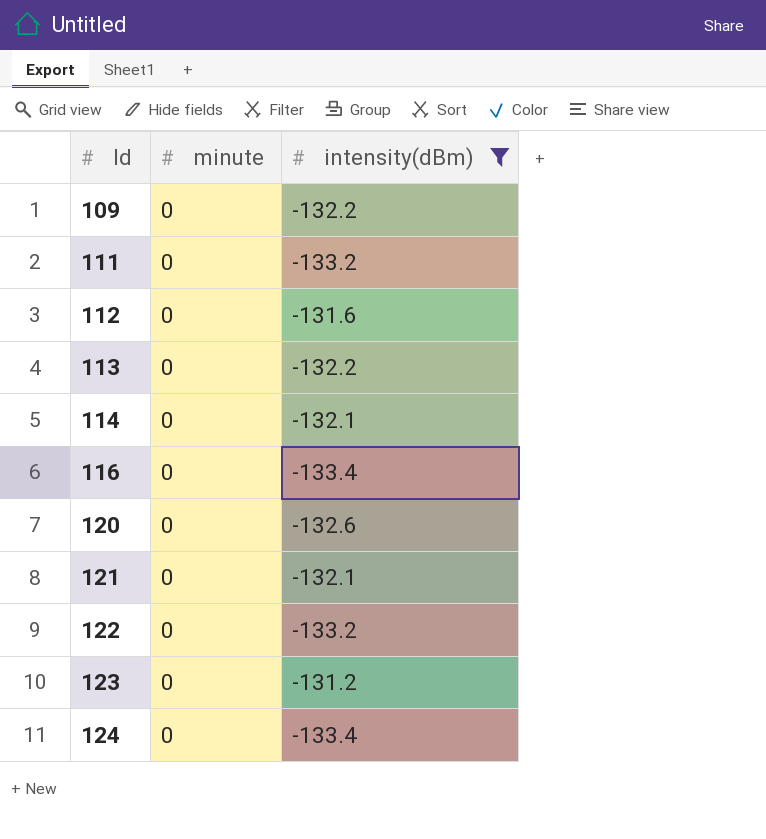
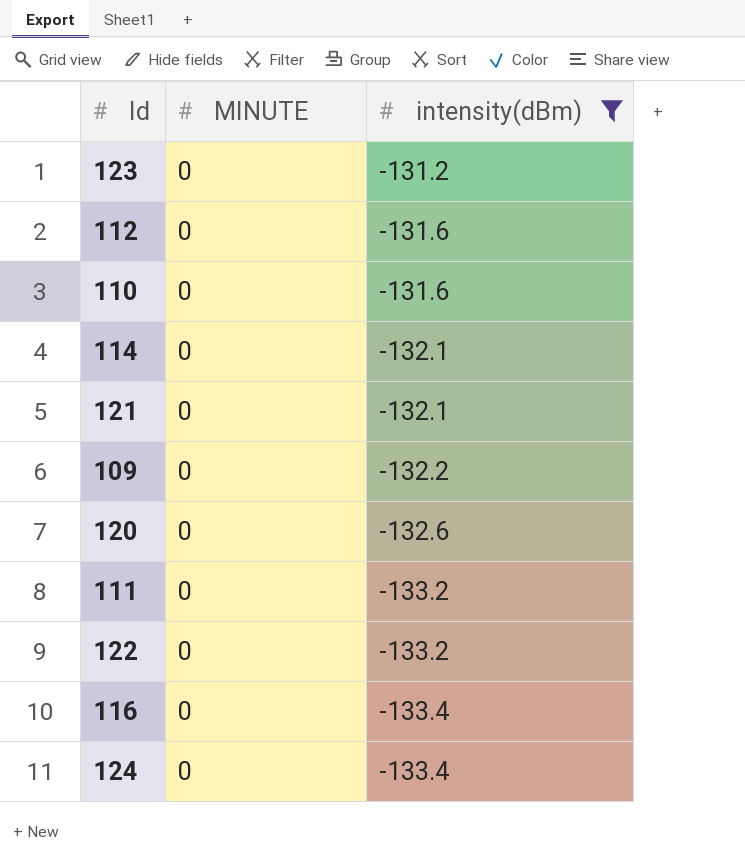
row order: Id ascending -> intensity(dBm) descending
column name: minute -> MINUTE
row 113: 0 | -132.2 -> none
row 110: none -> 0 | -131.6

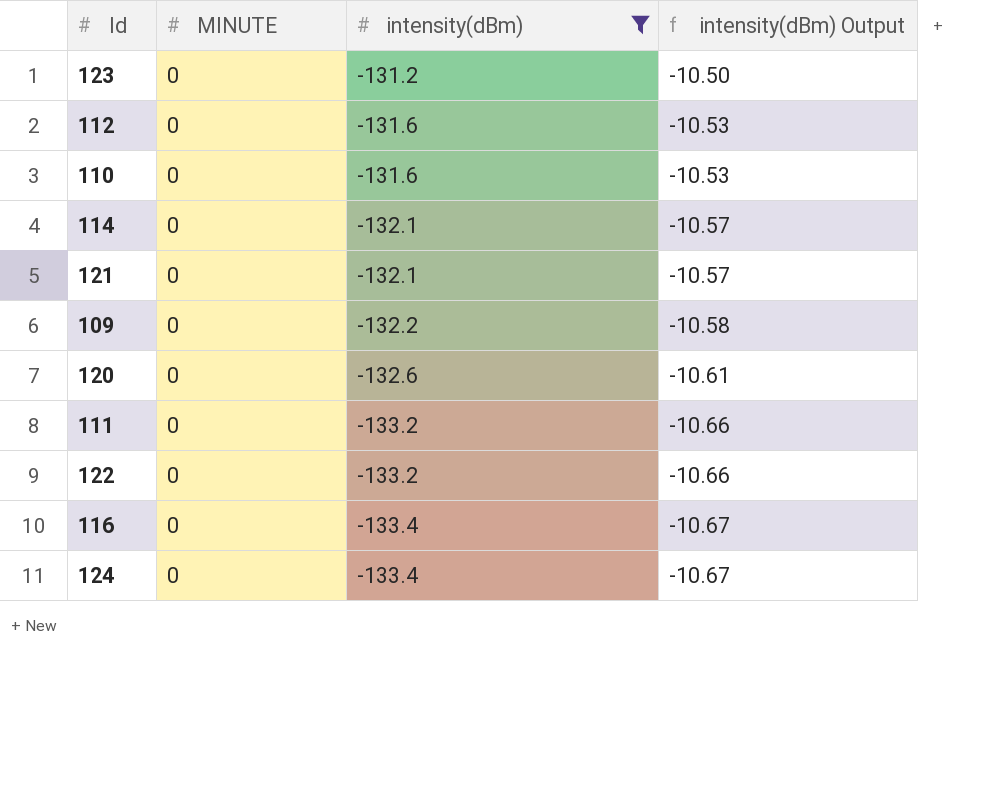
column intensity(dBm) Output | formula: none -> [intensity(dBm)] * 0.08

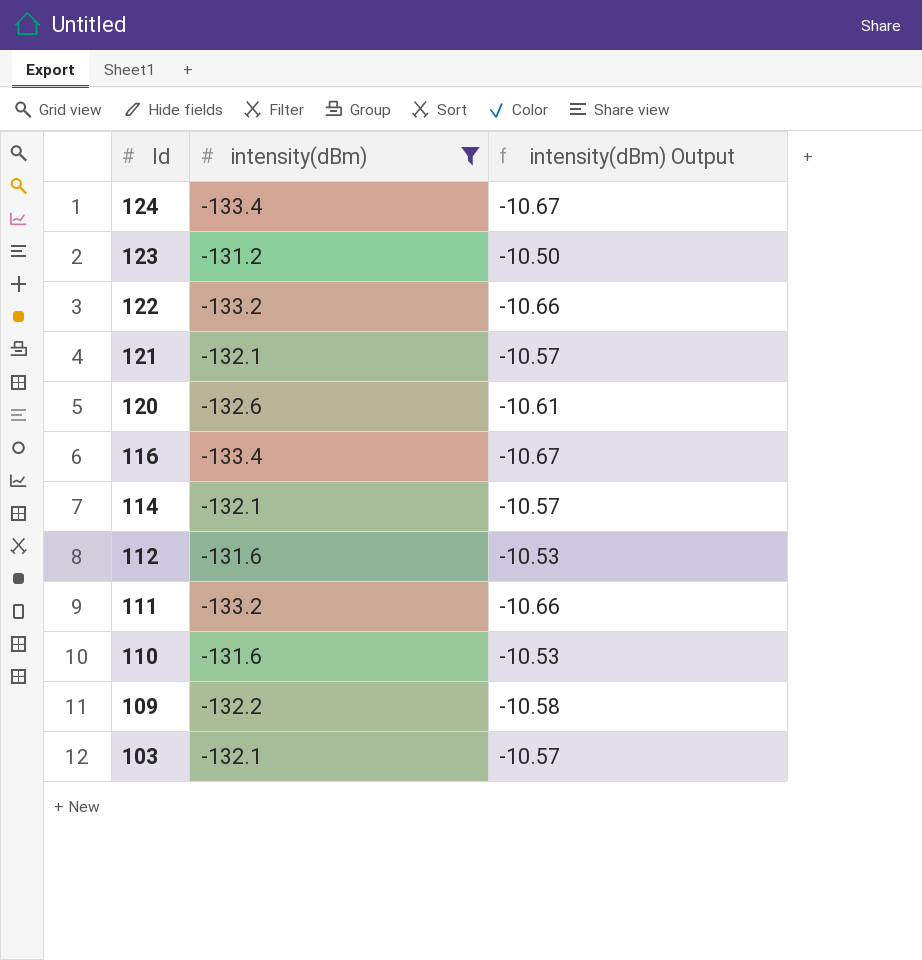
row order: intensity(dBm) descending -> Id descending
column MINUTE | position: 2 -> none
row 103: none -> -132.1 | -10.57

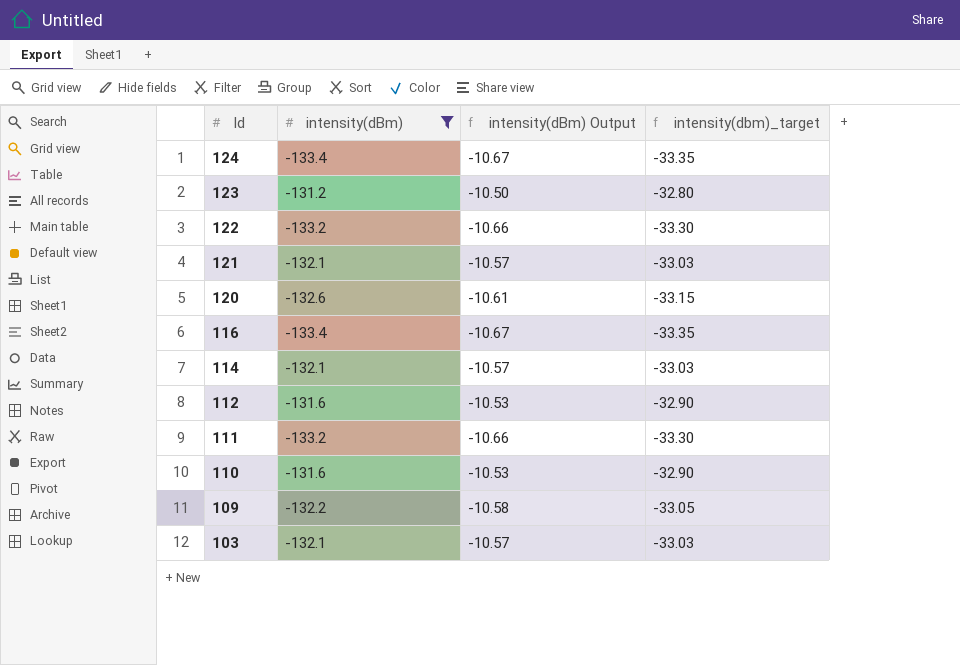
column intensity(dbm)_target | formula: none -> [intensity(dBm)] * 0.25

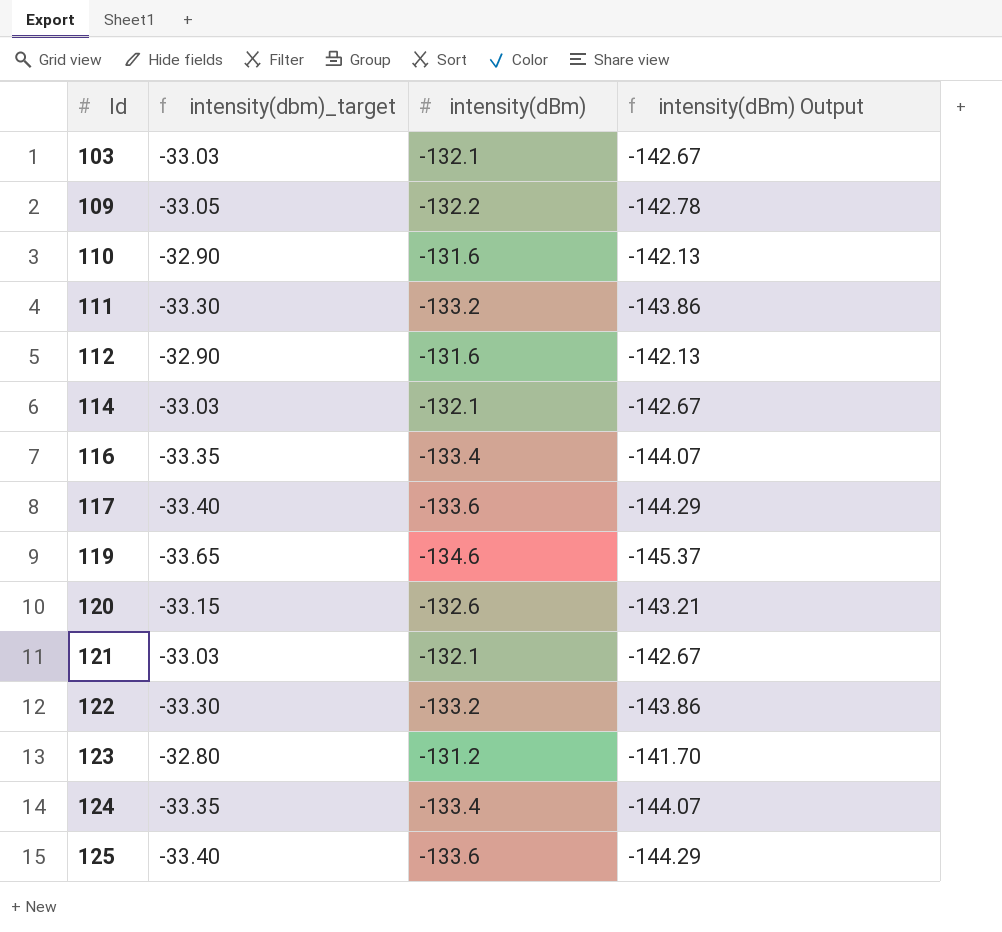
filter: intensity(dBm) >= -133.4 -> none
row order: Id descending -> Id ascending
column intensity(dbm)_target | position: 4 -> 2
column intensity(dBm) Output | formula: [intensity(dBm)] * 0.08 -> [intensity(dBm)] * 1.08

